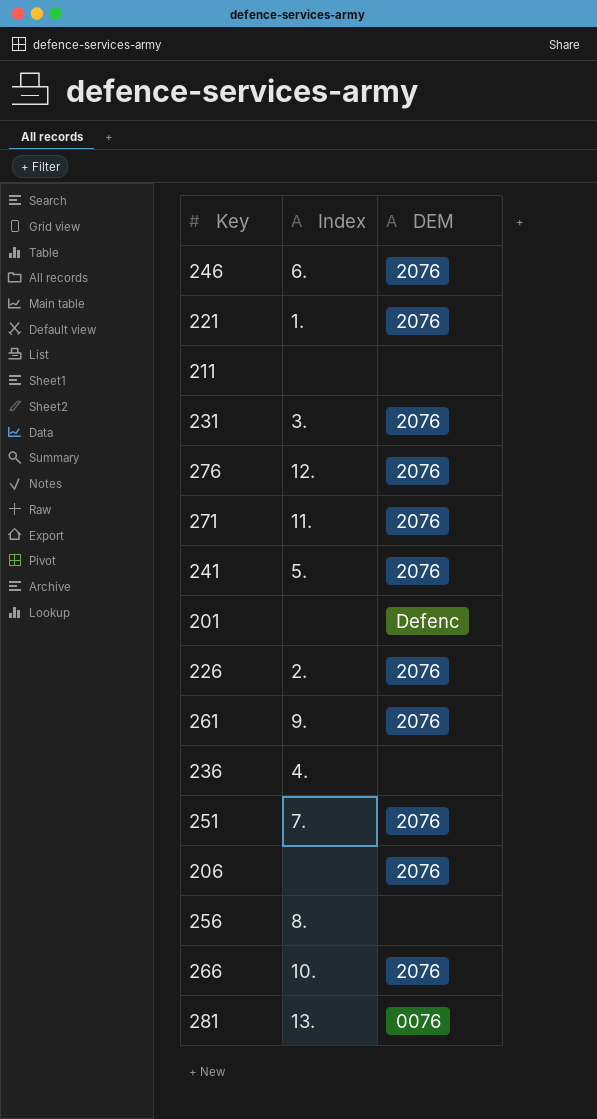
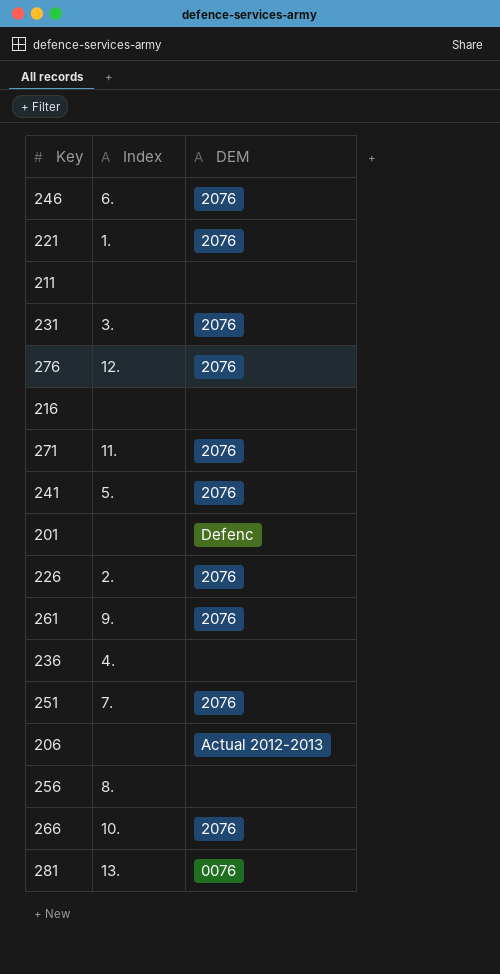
row 216: none -> none | none
206 | DEM: 2076 -> Actual 2012-2013

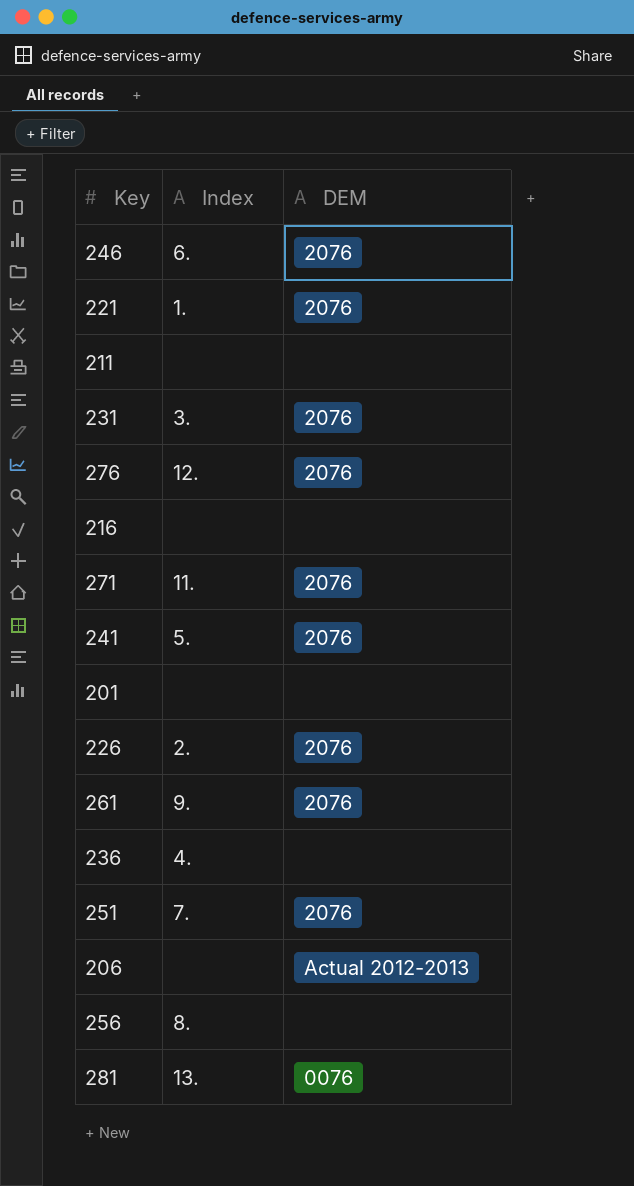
row 266: 10. | 2076 -> none
201 | DEM: Defenc -> none

